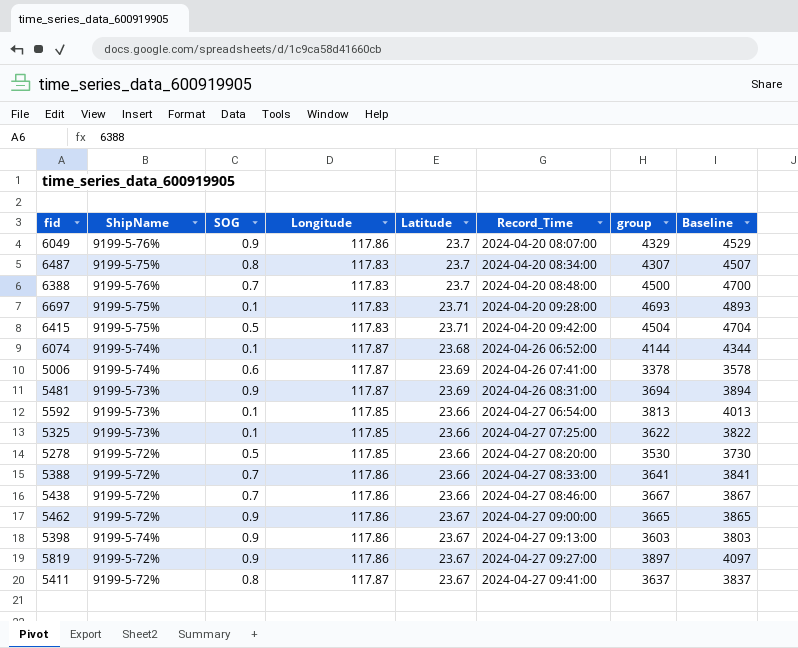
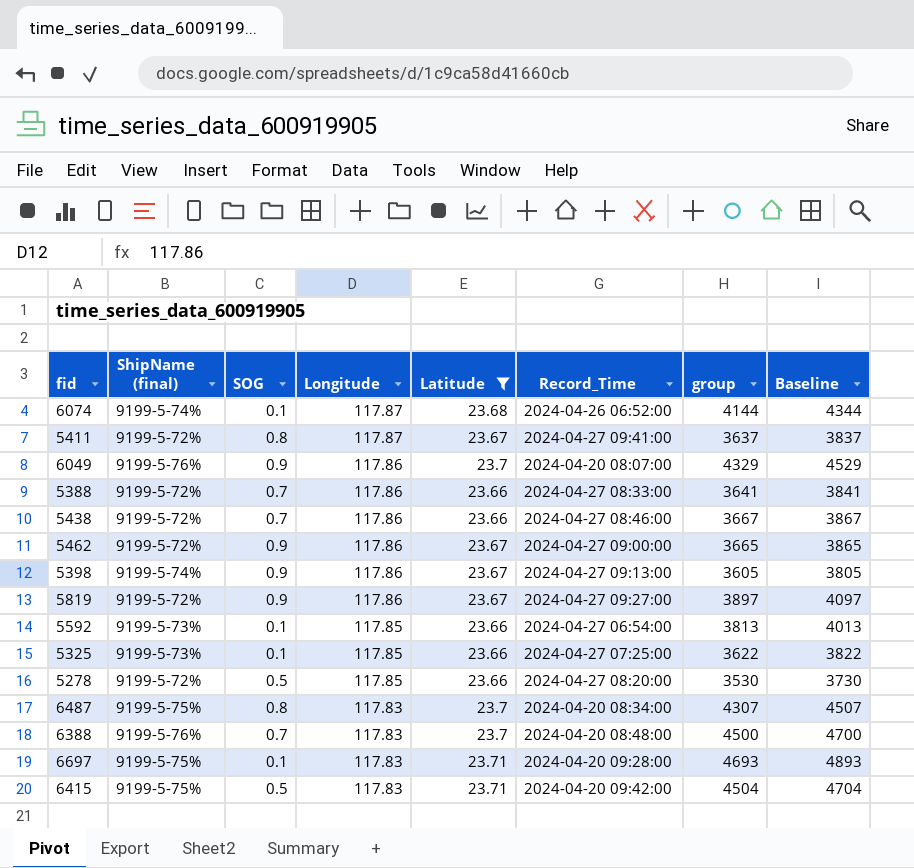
filter: none -> Latitude != 23.69
row order: Record_Time ascending -> Longitude descending
column name: ShipName -> ShipName (final)
5398 | group: 3603 -> 3605
5398 | Baseline: 3803 -> 3805

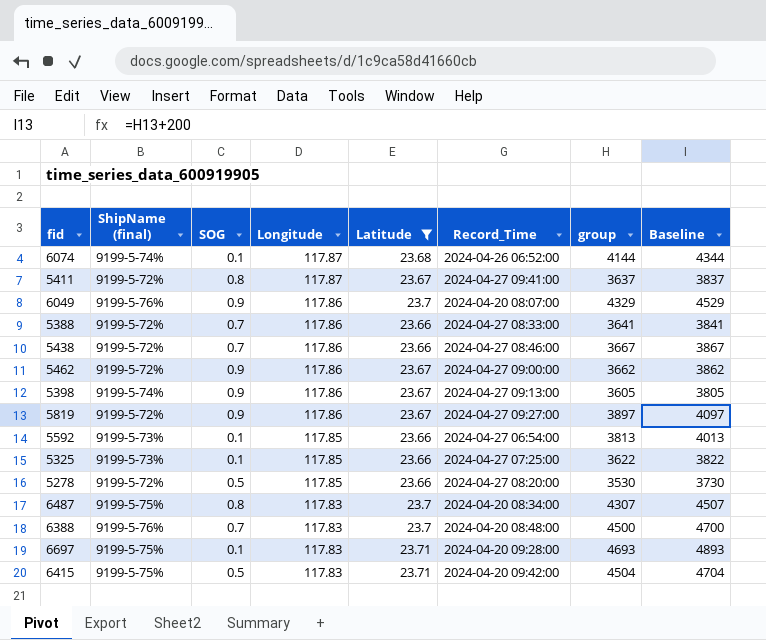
5462 | group: 3665 -> 3662
5462 | Baseline: 3865 -> 3862

